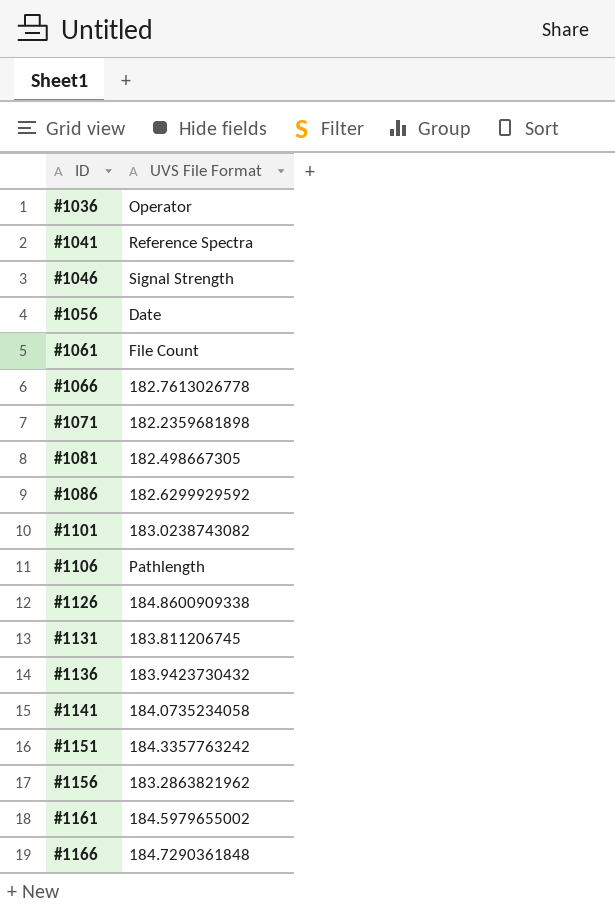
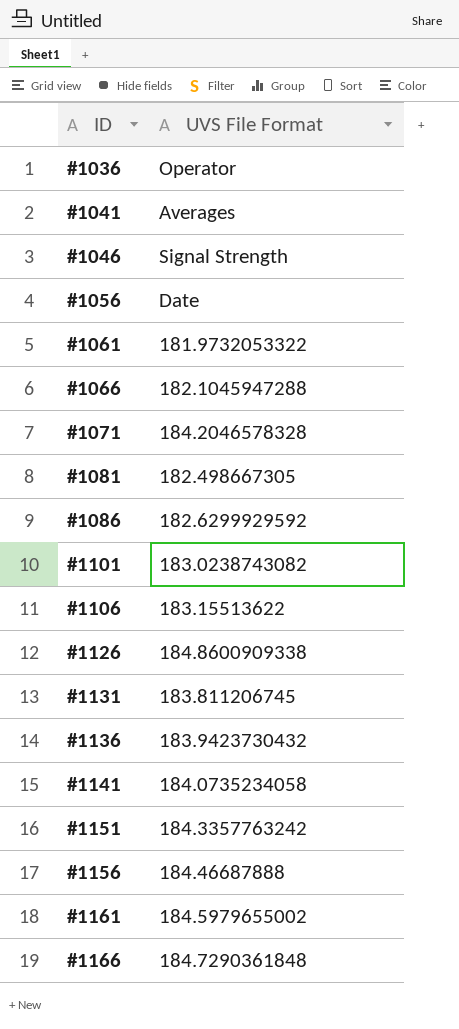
#1041 | UVS File Format: Reference Spectra -> Averages
#1061 | UVS File Format: File Count -> 181.9732053322
#1066 | UVS File Format: 182.7613026778 -> 182.1045947288
#1071 | UVS File Format: 182.2359681898 -> 184.2046578328
#1106 | UVS File Format: Pathlength -> 183.15513622
#1156 | UVS File Format: 183.2863821962 -> 184.46687888

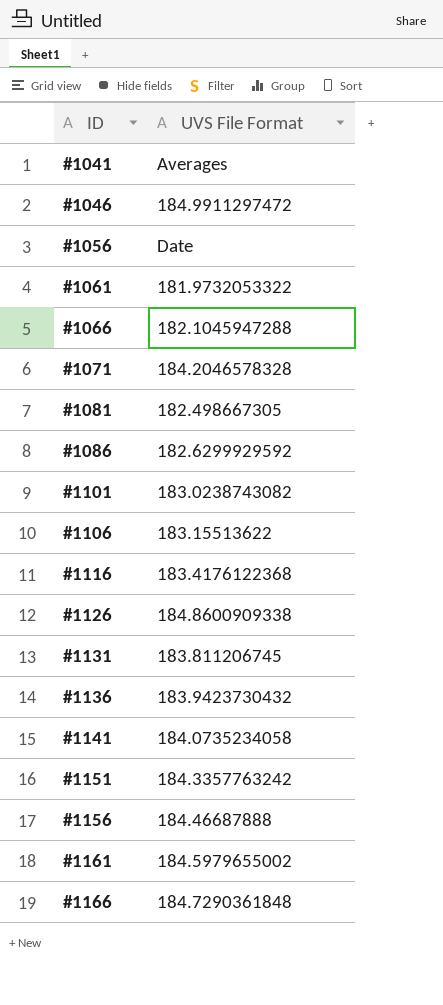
row #1036: Operator -> none
#1046 | UVS File Format: Signal Strength -> 184.9911297472
row #1116: none -> 183.4176122368

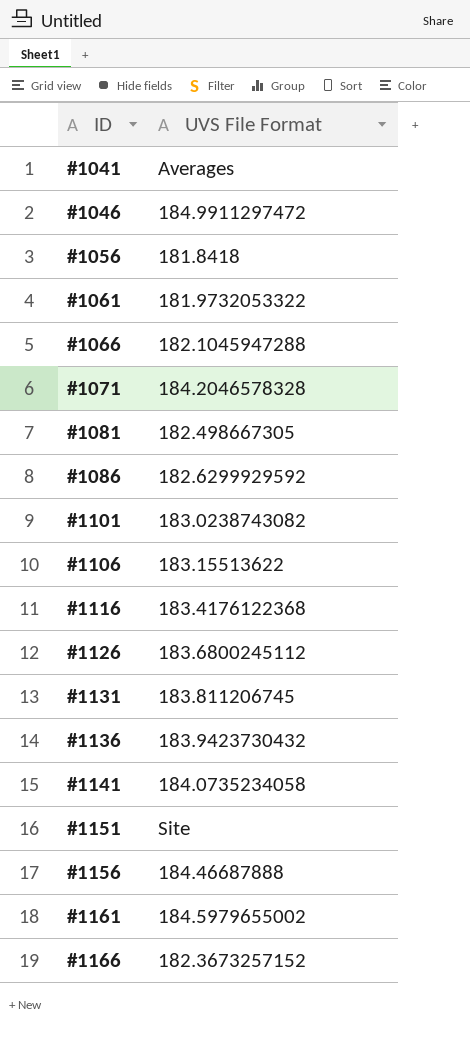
#1056 | UVS File Format: Date -> 181.8418
#1126 | UVS File Format: 184.8600909338 -> 183.6800245112
#1151 | UVS File Format: 184.3357763242 -> Site
#1166 | UVS File Format: 184.7290361848 -> 182.3673257152

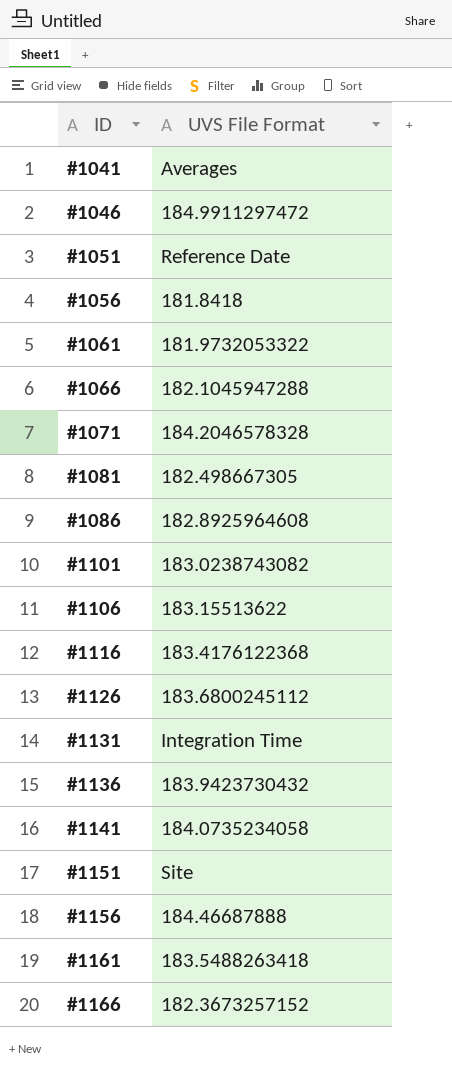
row #1051: none -> Reference Date
#1086 | UVS File Format: 182.6299929592 -> 182.8925964608
#1131 | UVS File Format: 183.811206745 -> Integration Time
#1161 | UVS File Format: 184.5979655002 -> 183.5488263418

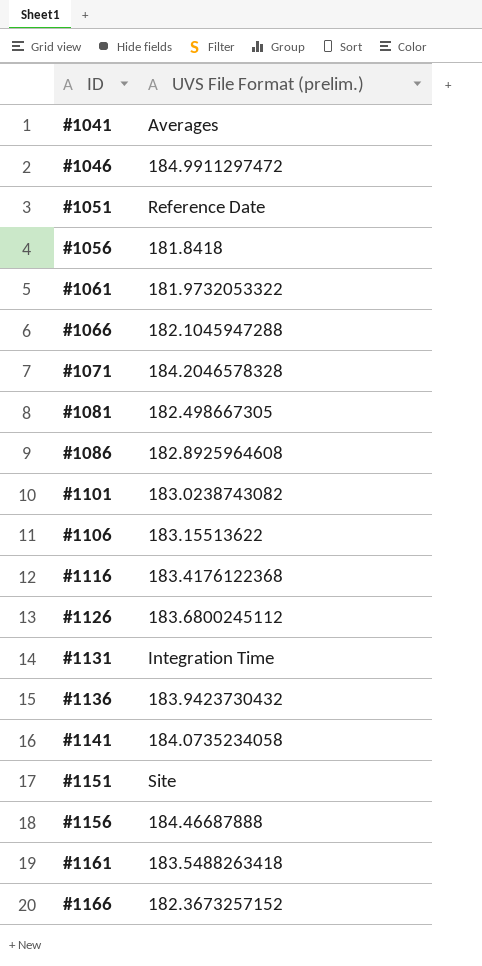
column name: UVS File Format -> UVS File Format (prelim.)

